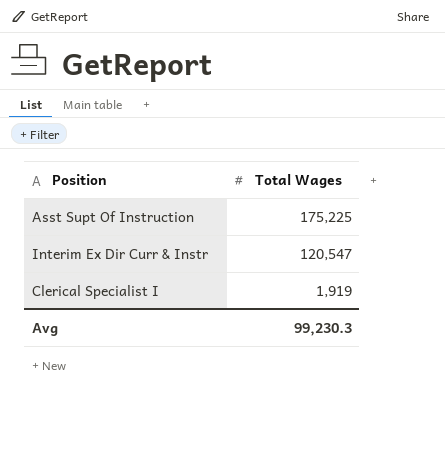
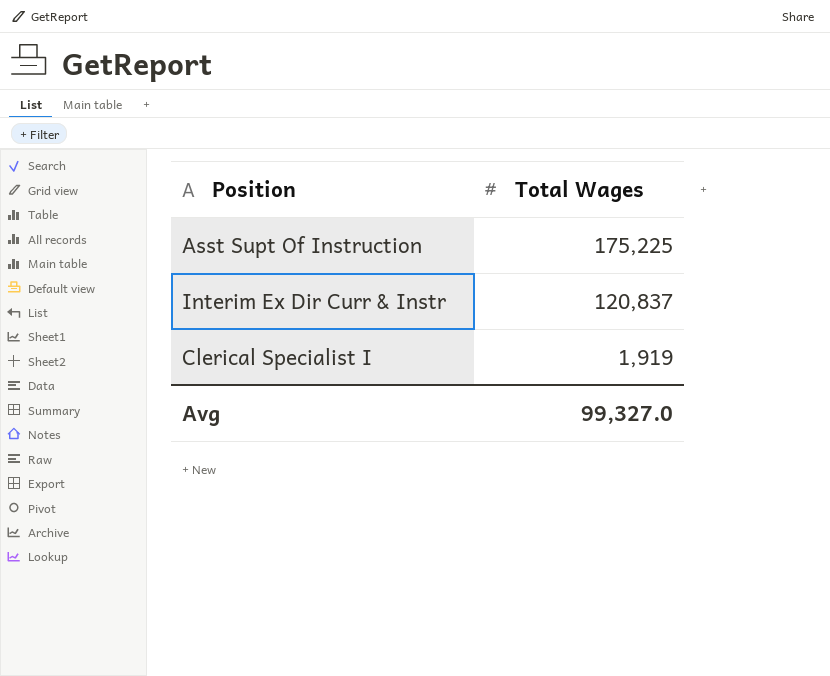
Interim Ex Dir Curr & Instr | Total Wages: 120,547 -> 120,837
Avg | Total Wages: 99,230.3 -> 99,327.0

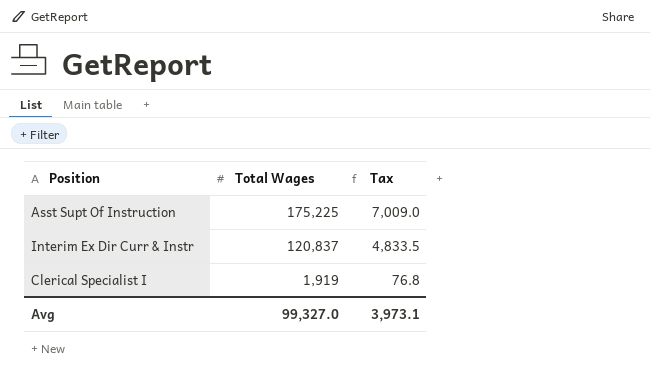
column Tax | formula: none -> [Total Wages] * 0.04

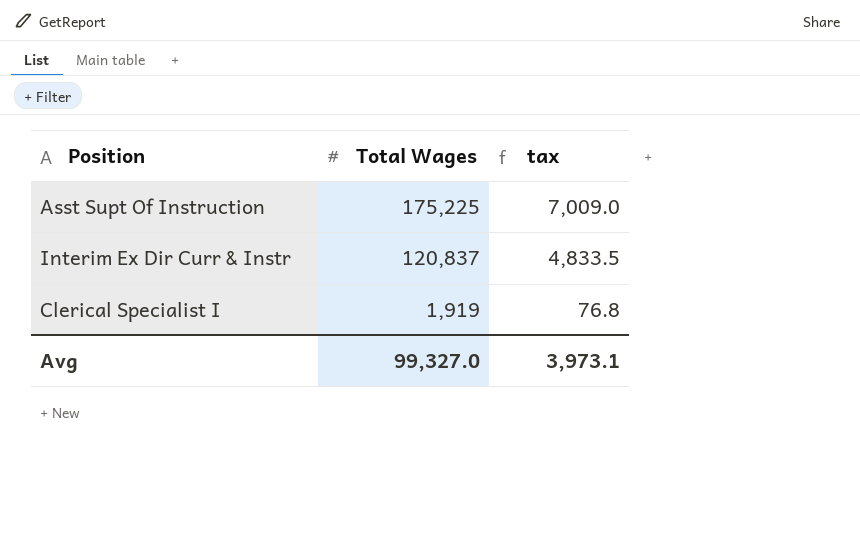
column name: Tax -> tax

